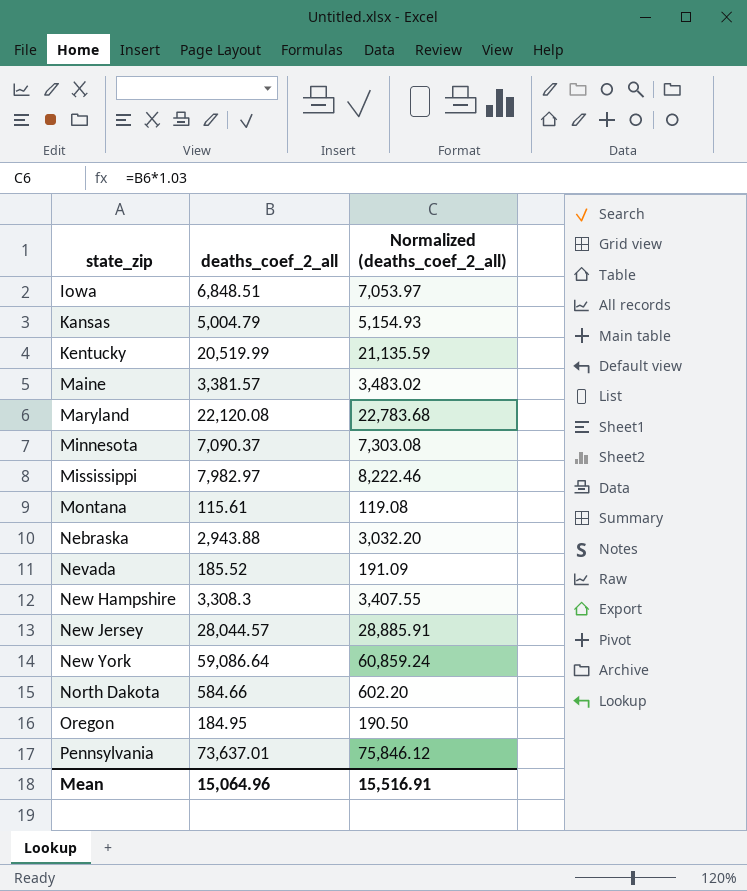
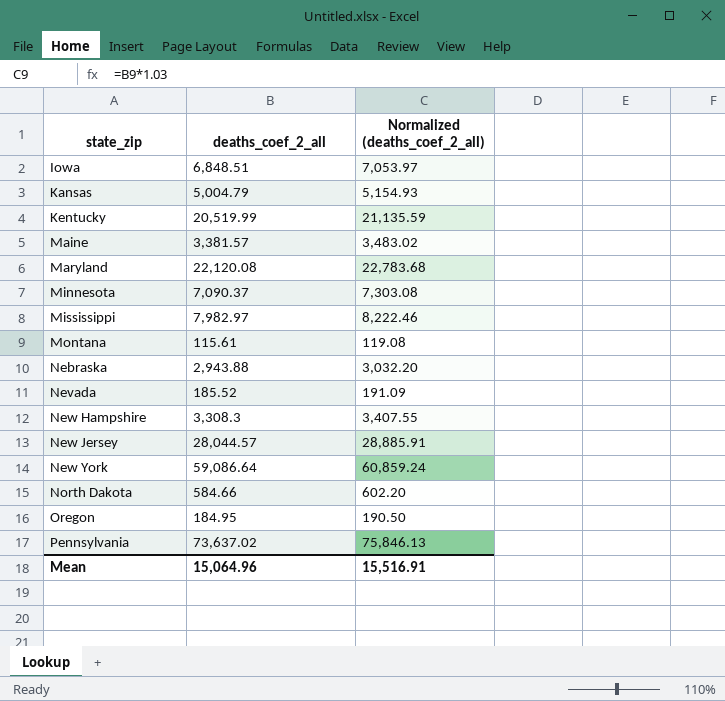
Pennsylvania | deaths_coef_2_all: 73,637.01 -> 73,637.02
Pennsylvania | Normalized (deaths_coef_2_all): 75,846.12 -> 75,846.13

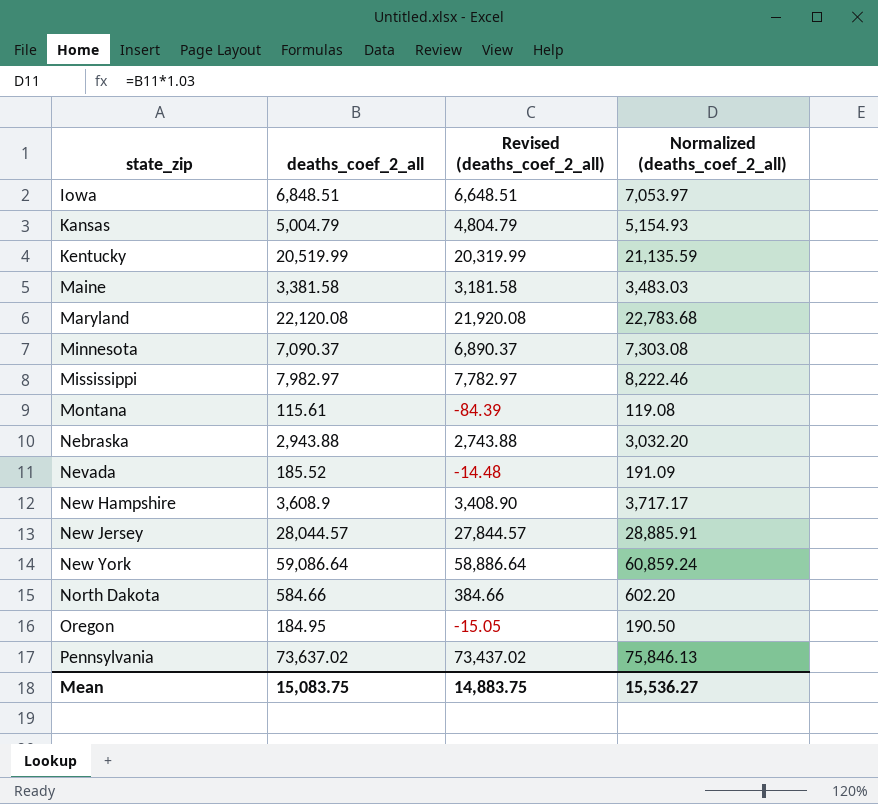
column Revised (deaths_coef_2_all) | formula: none -> [deaths_coef_2_all] - 200
Maine | deaths_coef_2_all: 3,381.57 -> 3,381.58
Maine | Normalized (deaths_coef_2_all): 3,483.02 -> 3,483.03
New Hampshire | deaths_coef_2_all: 3,308.3 -> 3,608.9
New Hampshire | Normalized (deaths_coef_2_all): 3,407.55 -> 3,717.17
Mean | deaths_coef_2_all: 15,064.96 -> 15,083.75
Mean | Normalized (deaths_coef_2_all): 15,516.91 -> 15,536.27

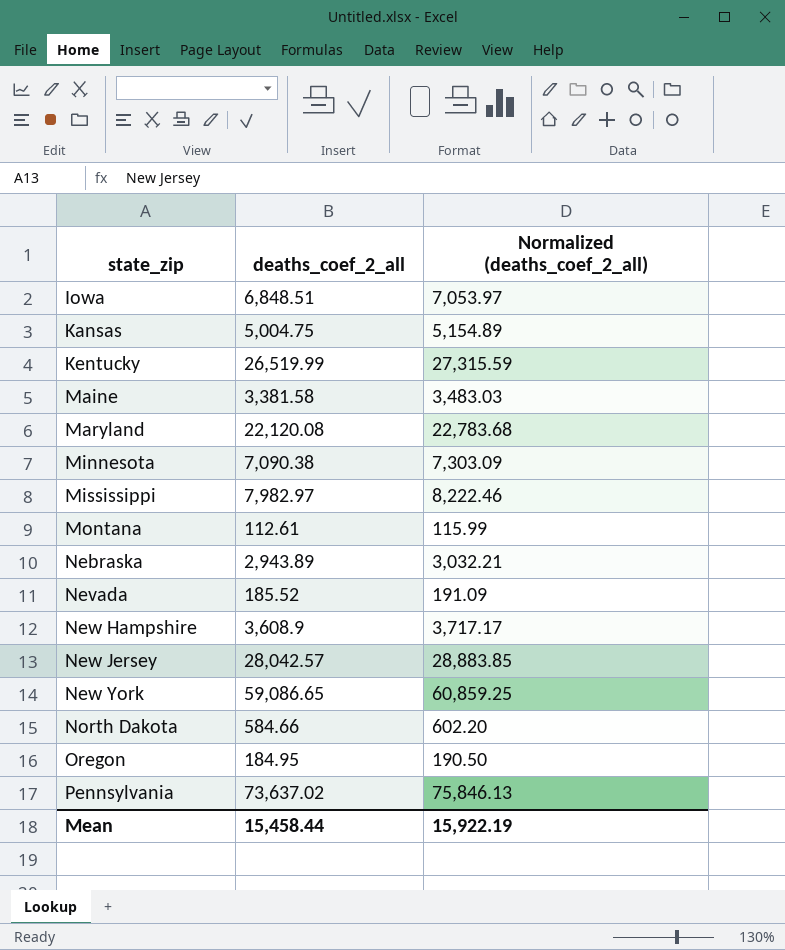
column Revised (deaths_coef_2_all) | formula: [deaths_coef_2_all] - 200 -> none
Kansas | deaths_coef_2_all: 5,004.79 -> 5,004.75
Kansas | Normalized (deaths_coef_2_all): 5,154.93 -> 5,154.89
Kentucky | deaths_coef_2_all: 20,519.99 -> 26,519.99
Kentucky | Normalized (deaths_coef_2_all): 21,135.59 -> 27,315.59
Minnesota | deaths_coef_2_all: 7,090.37 -> 7,090.38
Minnesota | Normalized (deaths_coef_2_all): 7,303.08 -> 7,303.09
Montana | deaths_coef_2_all: 115.61 -> 112.61
Montana | Normalized (deaths_coef_2_all): 119.08 -> 115.99
Nebraska | deaths_coef_2_all: 2,943.88 -> 2,943.89
Nebraska | Normalized (deaths_coef_2_all): 3,032.20 -> 3,032.21
New Jersey | deaths_coef_2_all: 28,044.57 -> 28,042.57
New Jersey | Normalized (deaths_coef_2_all): 28,885.91 -> 28,883.85
New York | deaths_coef_2_all: 59,086.64 -> 59,086.65
New York | Normalized (deaths_coef_2_all): 60,859.24 -> 60,859.25
Mean | deaths_coef_2_all: 15,083.75 -> 15,458.44
Mean | Normalized (deaths_coef_2_all): 15,536.27 -> 15,922.19

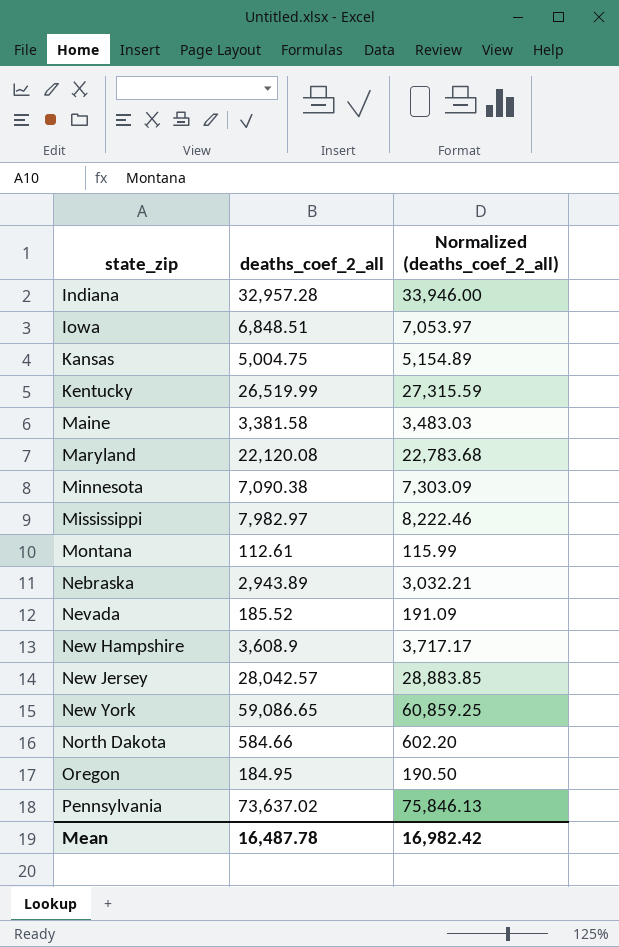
row Indiana: none -> 32,957.28 | 33,946.00
Mean | deaths_coef_2_all: 15,458.44 -> 16,487.78
Mean | Normalized (deaths_coef_2_all): 15,922.19 -> 16,982.42

